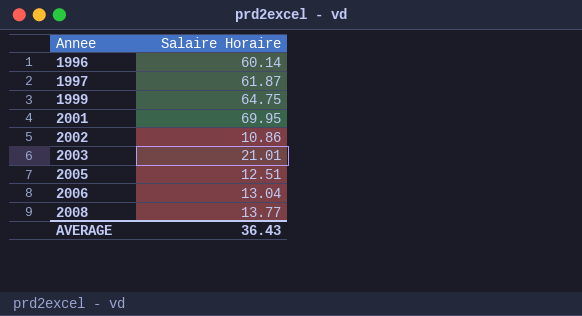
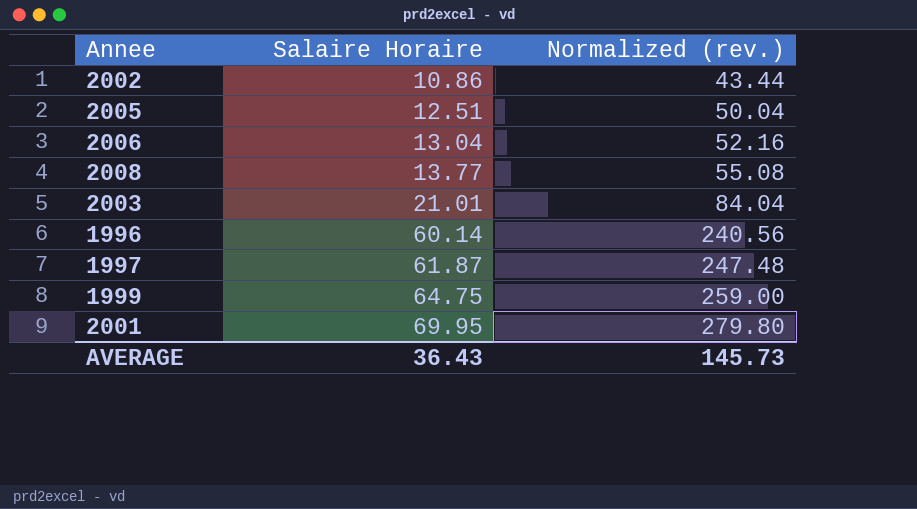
row order: Annee ascending -> Salaire Horaire ascending
column Normalized (rev.) | formula: none -> [Salaire Horaire] * 4

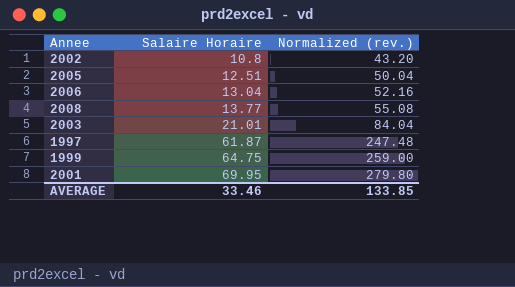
row 1996: 60.14 | 240.56 -> none
2002 | Salaire Horaire: 10.86 -> 10.8
2002 | Normalized (rev.): 43.44 -> 43.20
AVERAGE | Salaire Horaire: 36.43 -> 33.46
AVERAGE | Normalized (rev.): 145.73 -> 133.85

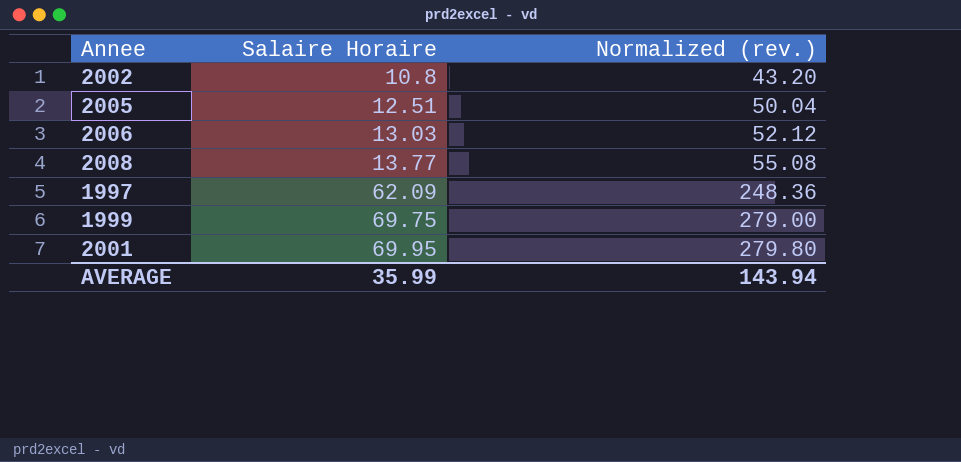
row 2003: 21.01 | 84.04 -> none
2006 | Salaire Horaire: 13.04 -> 13.03
2006 | Normalized (rev.): 52.16 -> 52.12
1997 | Salaire Horaire: 61.87 -> 62.09
1997 | Normalized (rev.): 247.48 -> 248.36
1999 | Salaire Horaire: 64.75 -> 69.75
1999 | Normalized (rev.): 259.00 -> 279.00
AVERAGE | Salaire Horaire: 33.46 -> 35.99
AVERAGE | Normalized (rev.): 133.85 -> 143.94

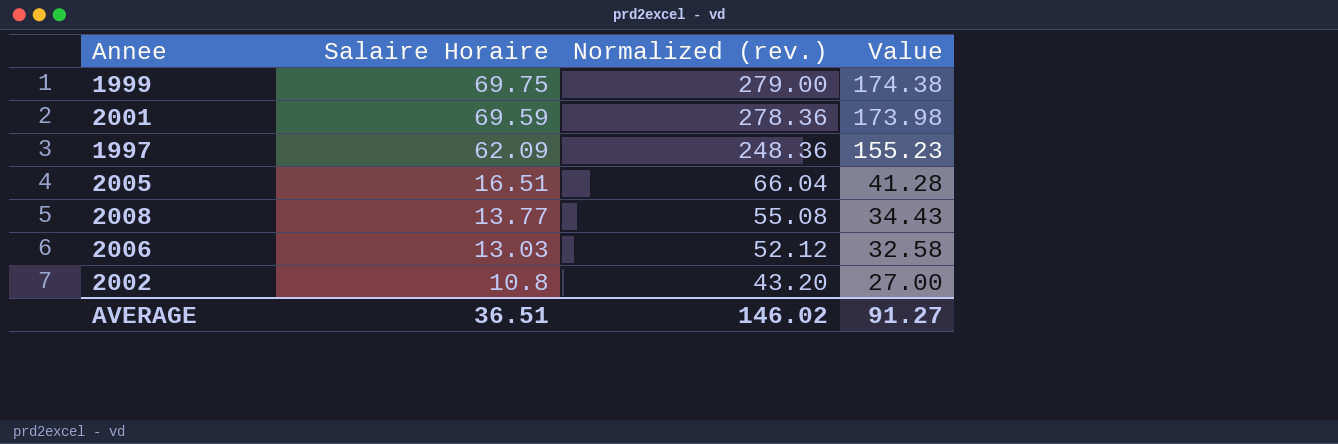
row order: Salaire Horaire ascending -> Salaire Horaire descending
column Value | formula: none -> [Salaire Horaire] * 2.5
2001 | Salaire Horaire: 69.95 -> 69.59
2001 | Normalized (rev.): 279.80 -> 278.36
2005 | Salaire Horaire: 12.51 -> 16.51
2005 | Normalized (rev.): 50.04 -> 66.04
AVERAGE | Salaire Horaire: 35.99 -> 36.51
AVERAGE | Normalized (rev.): 143.94 -> 146.02

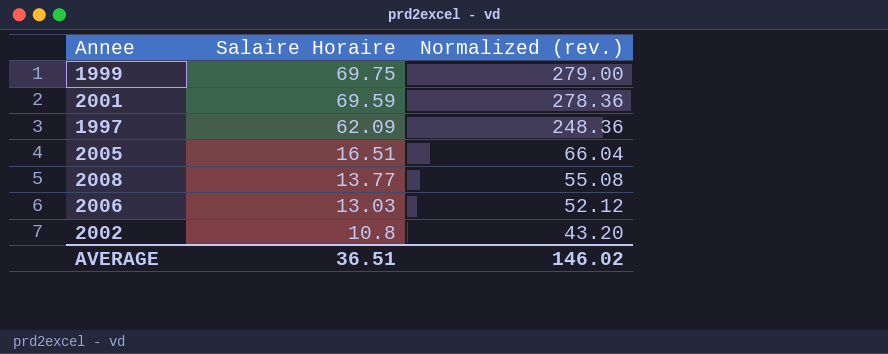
column Value | formula: [Salaire Horaire] * 2.5 -> none

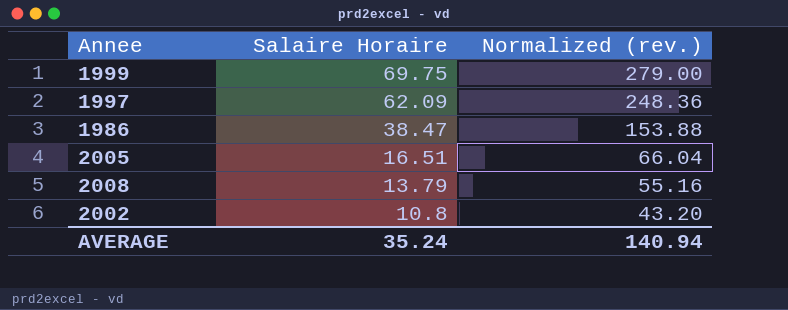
row 2001: 69.59 | 278.36 -> none
row 2006: 13.03 | 52.12 -> none
row 1986: none -> 38.47 | 153.88
2008 | Salaire Horaire: 13.77 -> 13.79
2008 | Normalized (rev.): 55.08 -> 55.16
AVERAGE | Salaire Horaire: 36.51 -> 35.24
AVERAGE | Normalized (rev.): 146.02 -> 140.94

